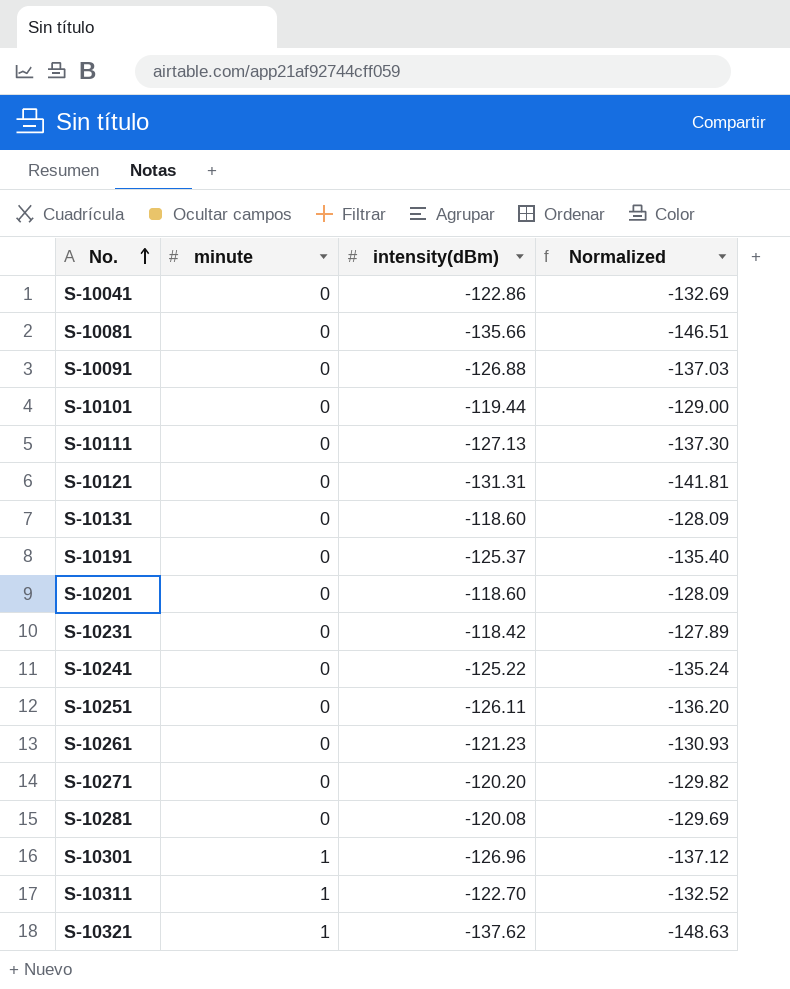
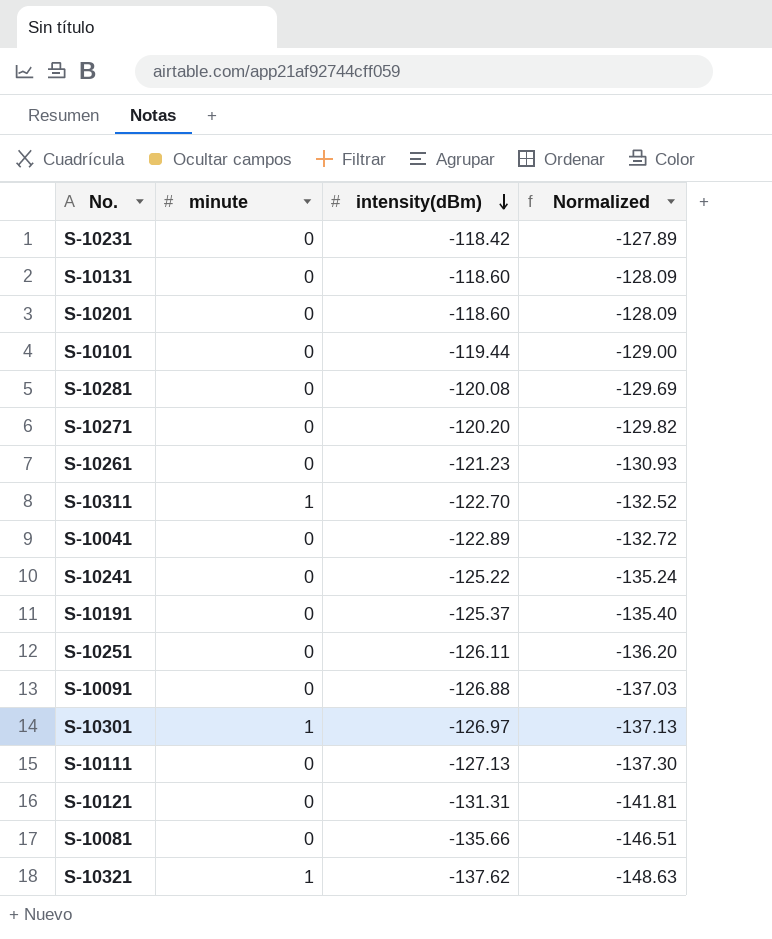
row order: No. ascending -> intensity(dBm) descending
S-10041 | intensity(dBm): -122.86 -> -122.89
S-10041 | Normalized: -132.69 -> -132.72
S-10301 | intensity(dBm): -126.96 -> -126.97
S-10301 | Normalized: -137.12 -> -137.13

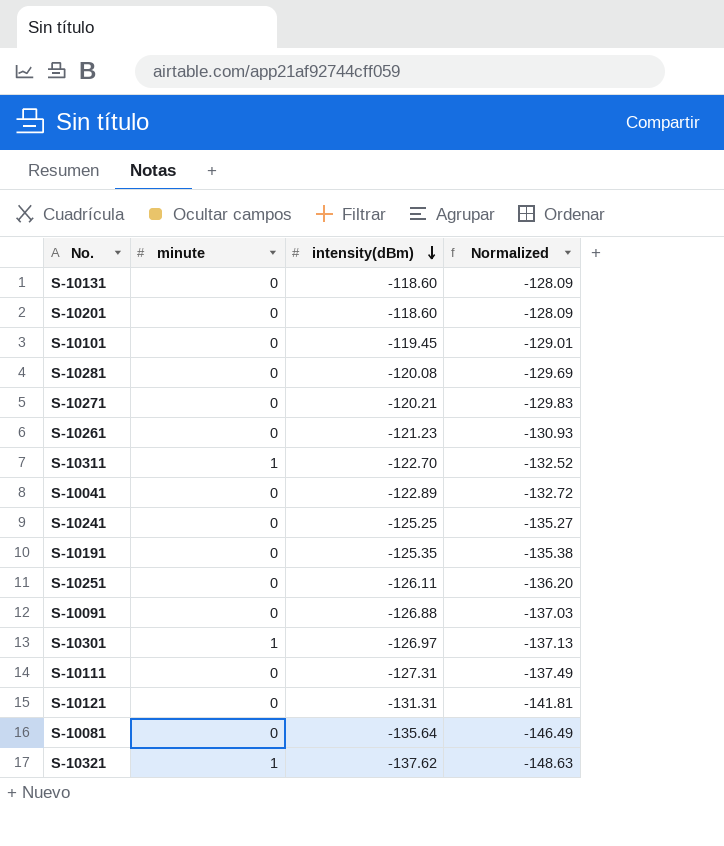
row S-10231: 0 | -118.42 | -127.89 -> none
S-10101 | intensity(dBm): -119.44 -> -119.45
S-10101 | Normalized: -129.00 -> -129.01
S-10271 | intensity(dBm): -120.20 -> -120.21
S-10271 | Normalized: -129.82 -> -129.83
S-10241 | intensity(dBm): -125.22 -> -125.25
S-10241 | Normalized: -135.24 -> -135.27
S-10191 | intensity(dBm): -125.37 -> -125.35
S-10191 | Normalized: -135.40 -> -135.38
S-10111 | intensity(dBm): -127.13 -> -127.31
S-10111 | Normalized: -137.30 -> -137.49
S-10081 | intensity(dBm): -135.66 -> -135.64
S-10081 | Normalized: -146.51 -> -146.49

